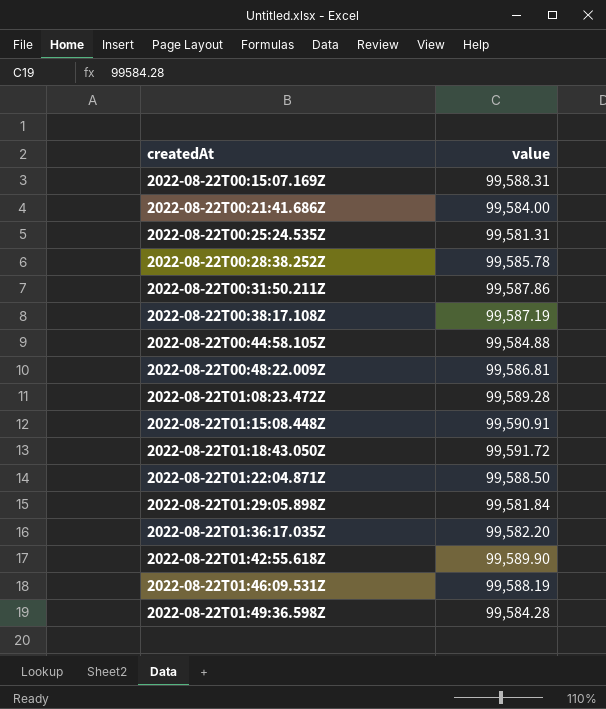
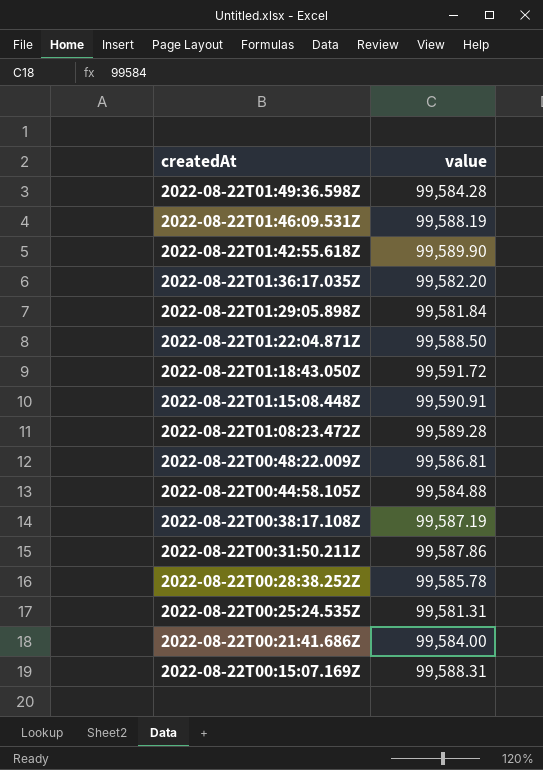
row order: createdAt ascending -> createdAt descending

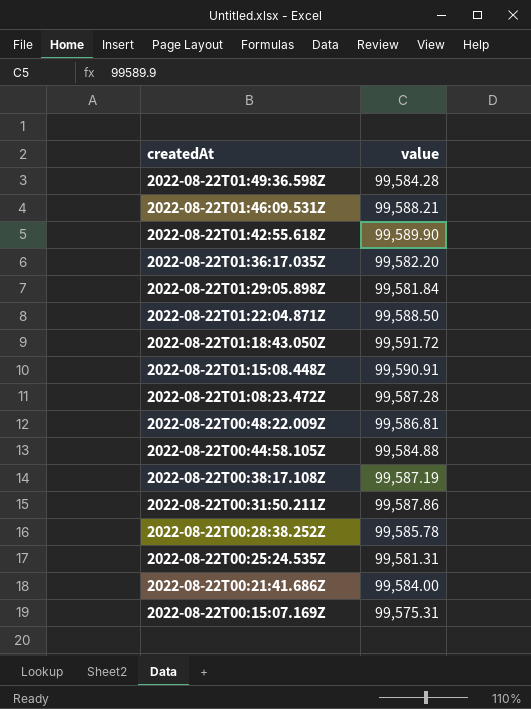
2022-08-22T01:46:09.531Z | value: 99,588.19 -> 99,588.21
2022-08-22T01:08:23.472Z | value: 99,589.28 -> 99,587.28
2022-08-22T00:15:07.169Z | value: 99,588.31 -> 99,575.31

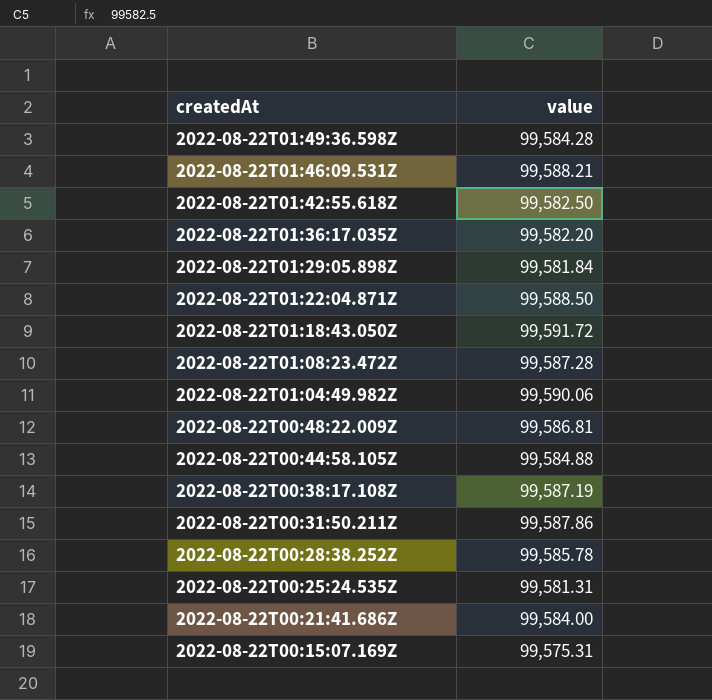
row 2022-08-22T01:15:08.448Z: 99,590.91 -> none
2022-08-22T01:42:55.618Z | value: 99,589.90 -> 99,582.50
row 2022-08-22T01:04:49.982Z: none -> 99,590.06

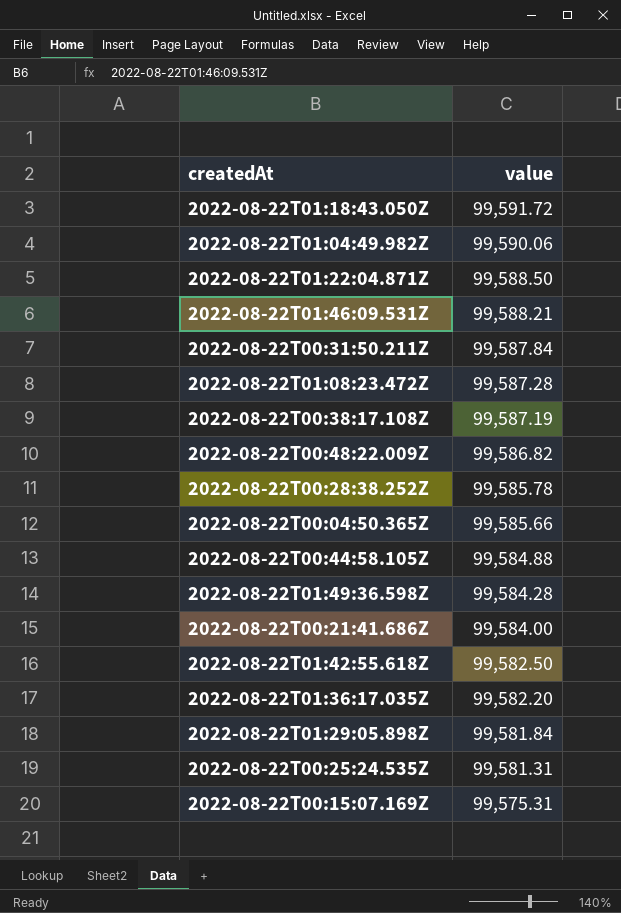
row order: createdAt descending -> value descending
2022-08-22T00:31:50.211Z | value: 99,587.86 -> 99,587.84
2022-08-22T00:48:22.009Z | value: 99,586.81 -> 99,586.82
row 2022-08-22T00:04:50.365Z: none -> 99,585.66

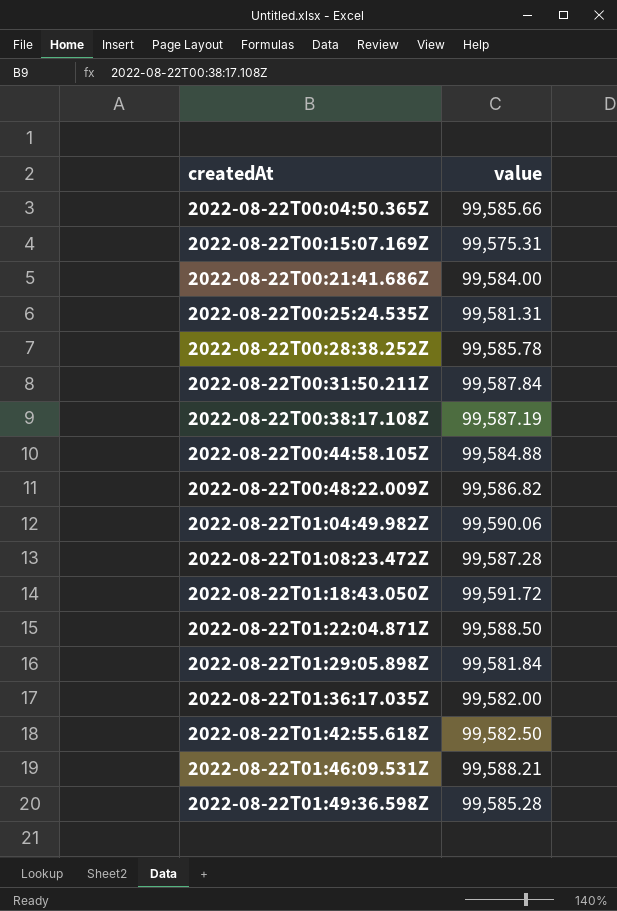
row order: value descending -> createdAt ascending
2022-08-22T01:36:17.035Z | value: 99,582.20 -> 99,582.00
2022-08-22T01:49:36.598Z | value: 99,584.28 -> 99,585.28

